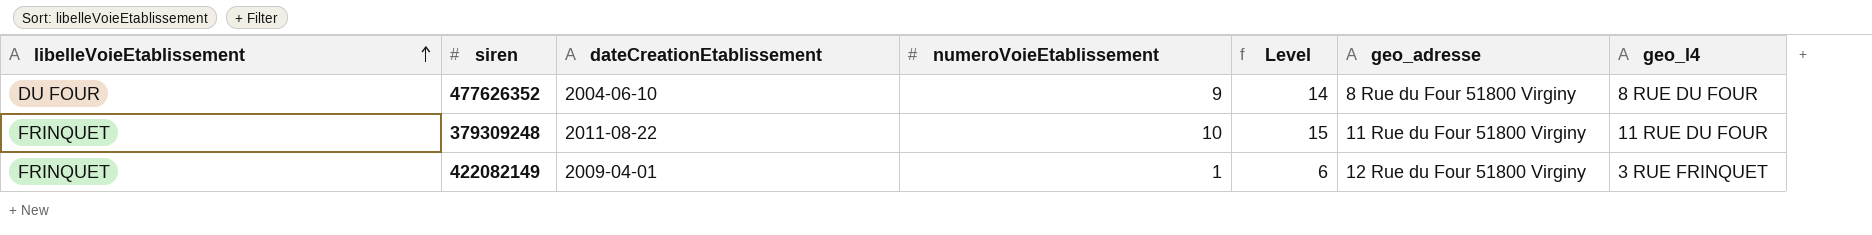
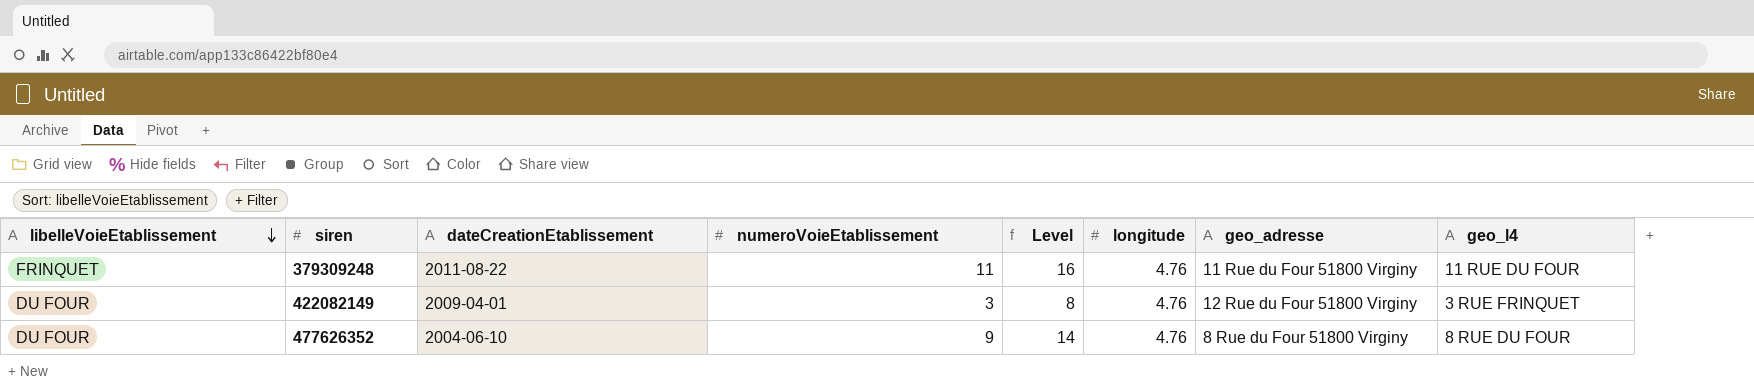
row order: libelleVoieEtablissement ascending -> libelleVoieEtablissement descending
column longitude | position: none -> 6
379309248 | numeroVoieEtablissement: 10 -> 11
379309248 | Level: 15 -> 16
422082149 | libelleVoieEtablissement: FRINQUET -> DU FOUR
422082149 | numeroVoieEtablissement: 1 -> 3
422082149 | Level: 6 -> 8

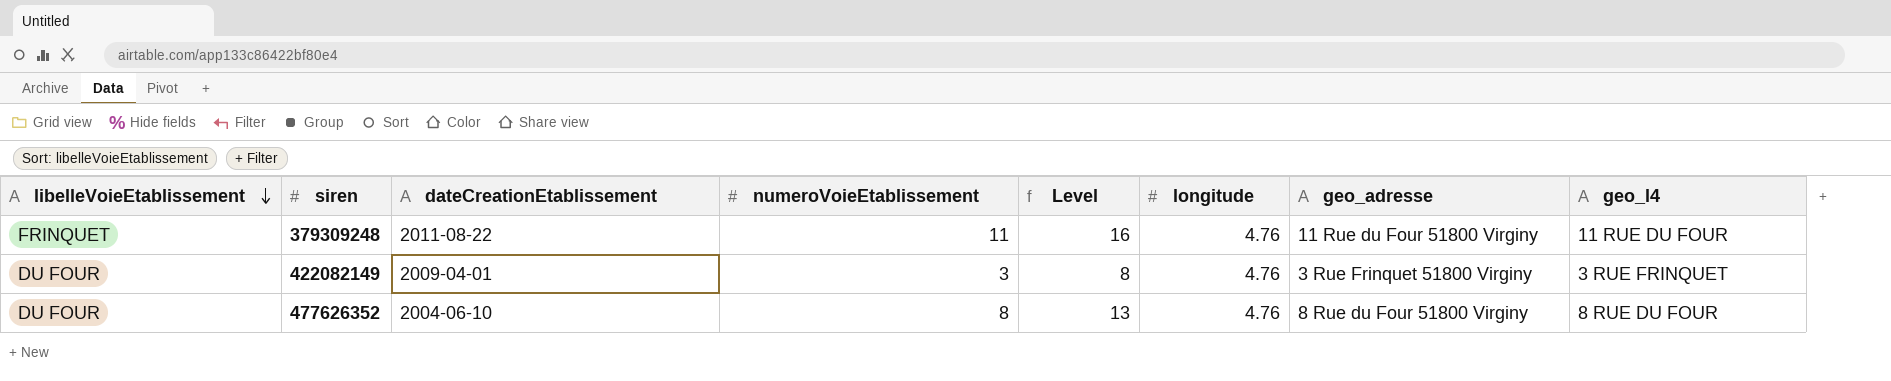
422082149 | geo_adresse: 12 Rue du Four 51800 Virginy -> 3 Rue Frinquet 51800 Virginy
477626352 | numeroVoieEtablissement: 9 -> 8
477626352 | Level: 14 -> 13

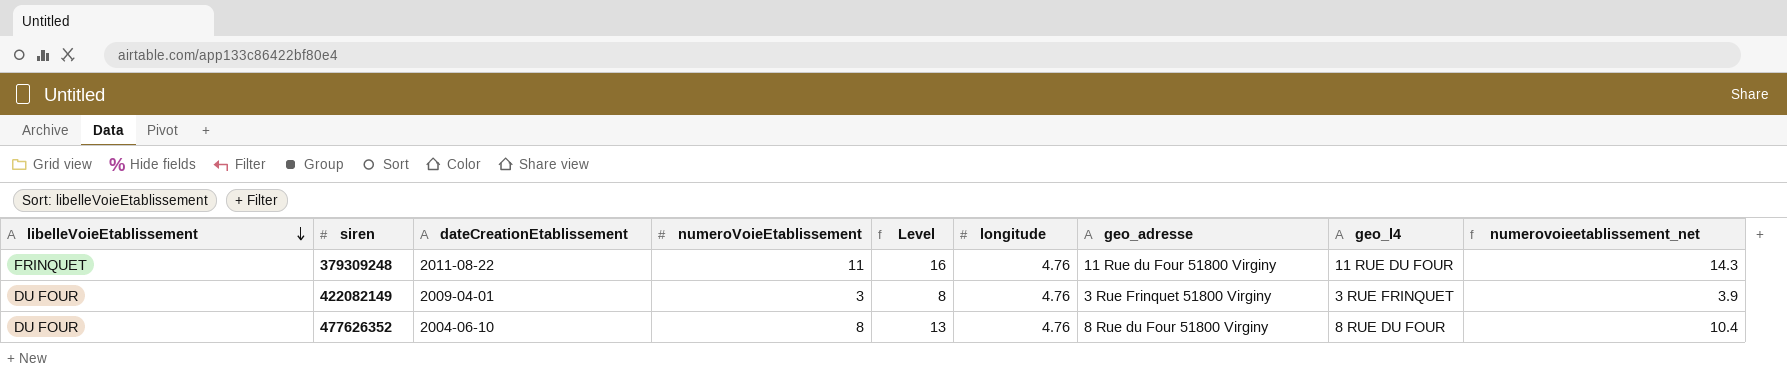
column numerovoieetablissement_net | formula: none -> [numeroVoieEtablissement] * 1.3

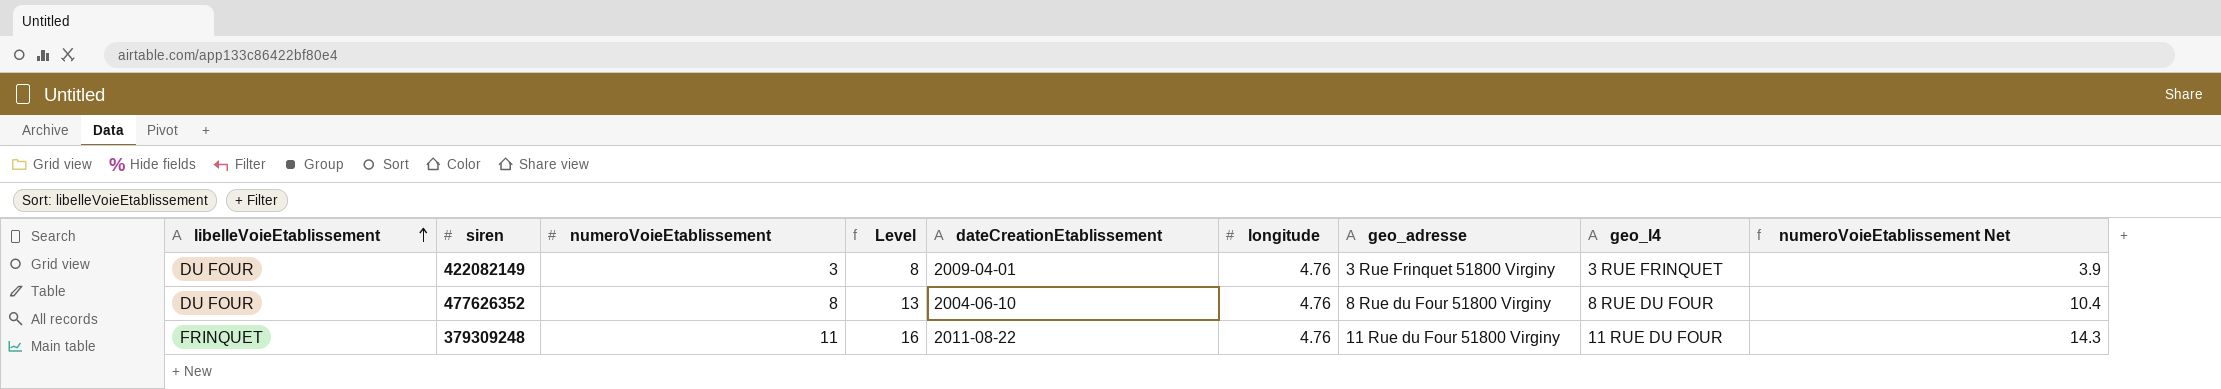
row order: libelleVoieEtablissement descending -> libelleVoieEtablissement ascending
column dateCreationEtablissement | position: 3 -> 5
column name: numerovoieetablissement_net -> numeroVoieEtablissement Net

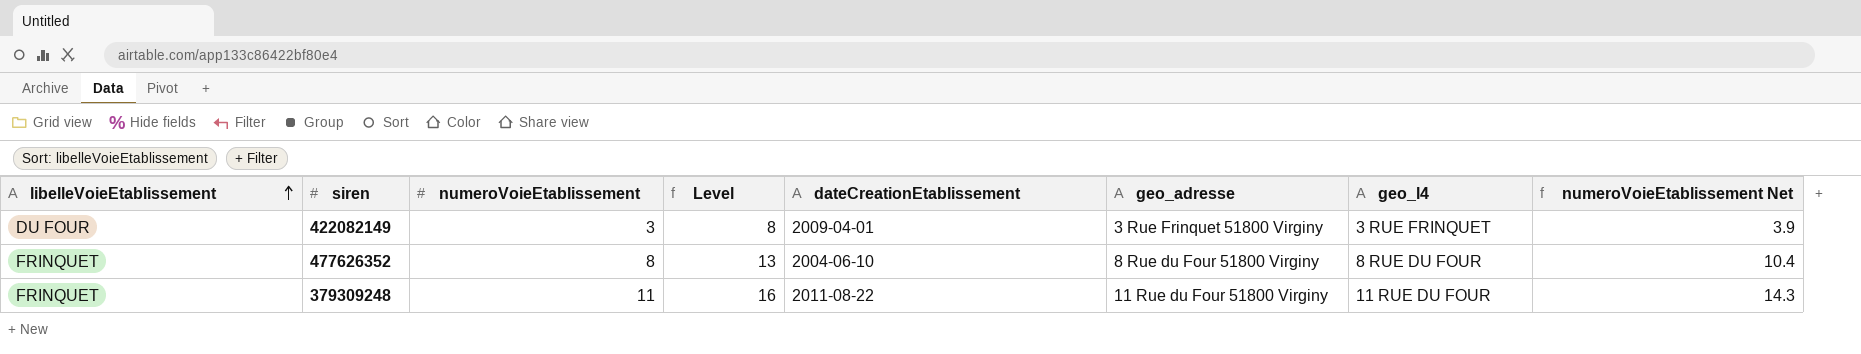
column longitude | position: 6 -> none
477626352 | libelleVoieEtablissement: DU FOUR -> FRINQUET

